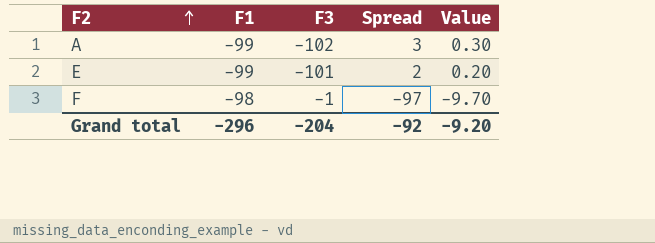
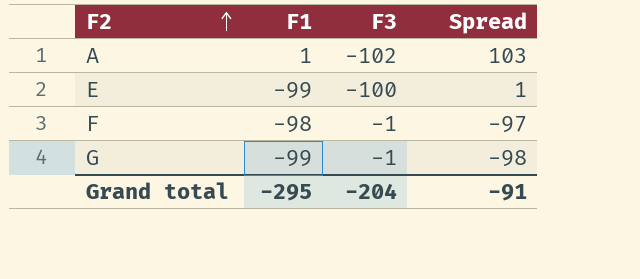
column Value | formula: [Spread] * 0.1 -> none
A | F1: -99 -> 1
A | Spread: 3 -> 103
E | F3: -101 -> -100
E | Spread: 2 -> 1
row G: none -> -99 | -1 | -98
Grand total | F1: -296 -> -295
Grand total | Spread: -92 -> -91

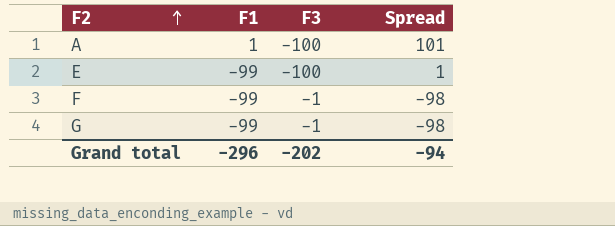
A | F3: -102 -> -100
A | Spread: 103 -> 101
F | F1: -98 -> -99
F | Spread: -97 -> -98
Grand total | F1: -295 -> -296
Grand total | F3: -204 -> -202
Grand total | Spread: -91 -> -94

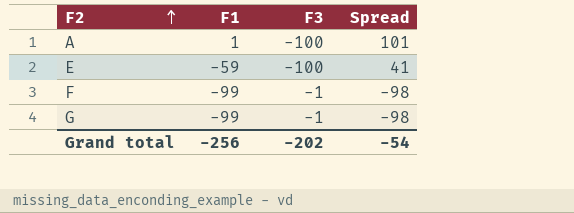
E | F1: -99 -> -59
E | Spread: 1 -> 41
Grand total | F1: -296 -> -256
Grand total | Spread: -94 -> -54

